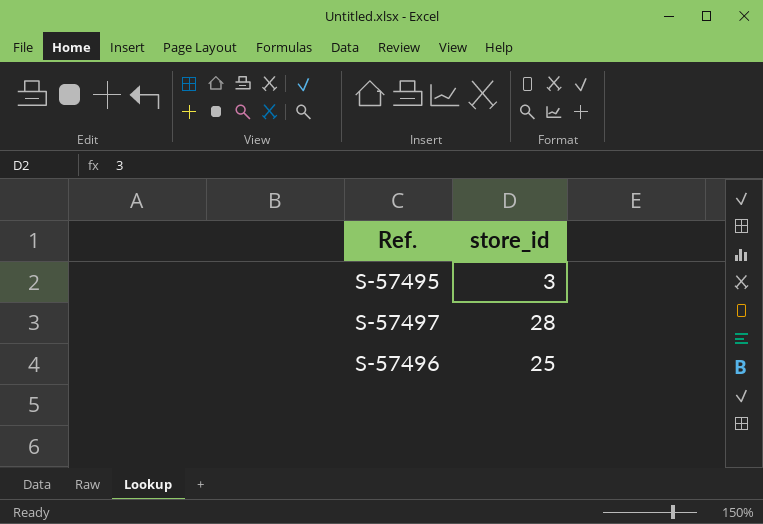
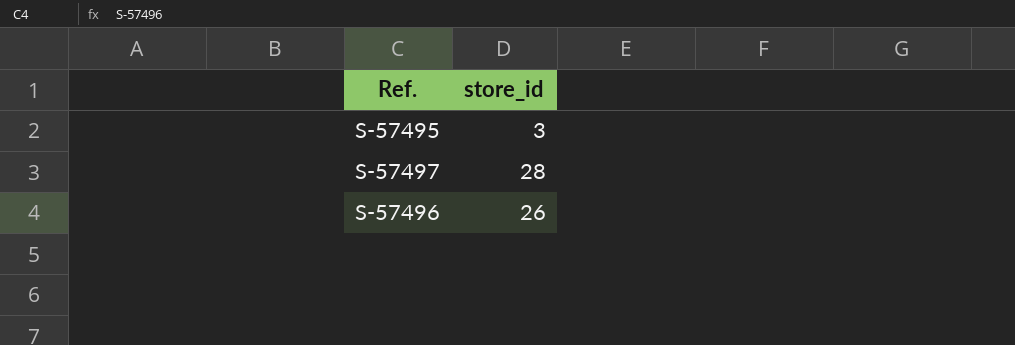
S-57496 | store_id: 25 -> 26

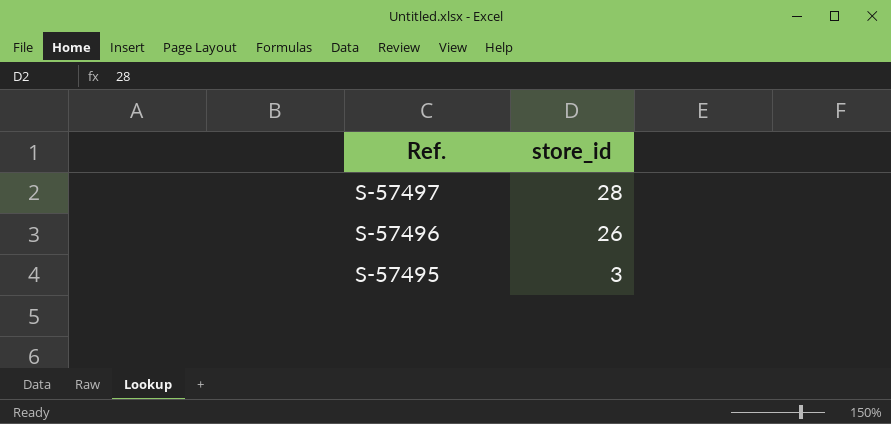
row order: none -> Ref. descending

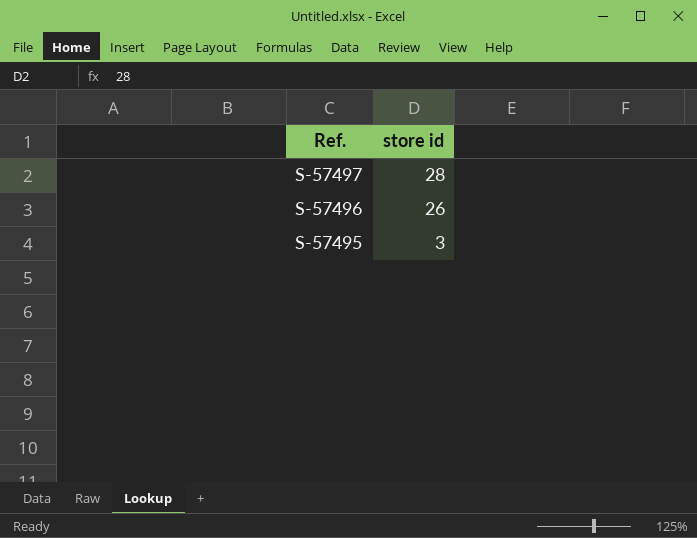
column name: store_id -> store id

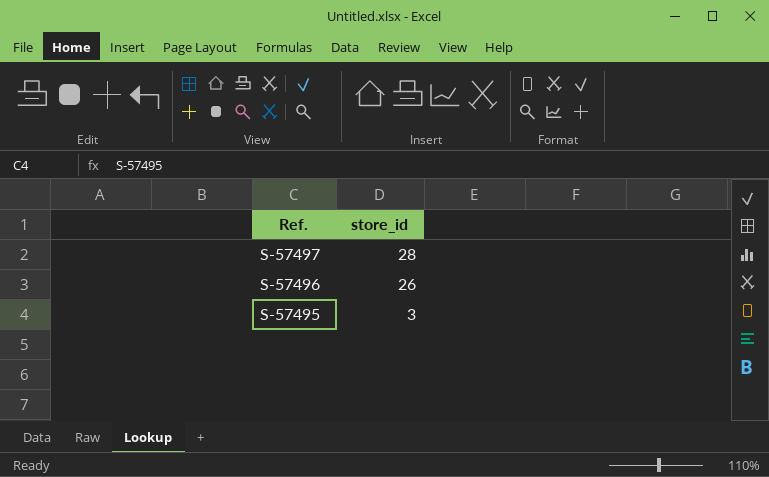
column name: store id -> store_id

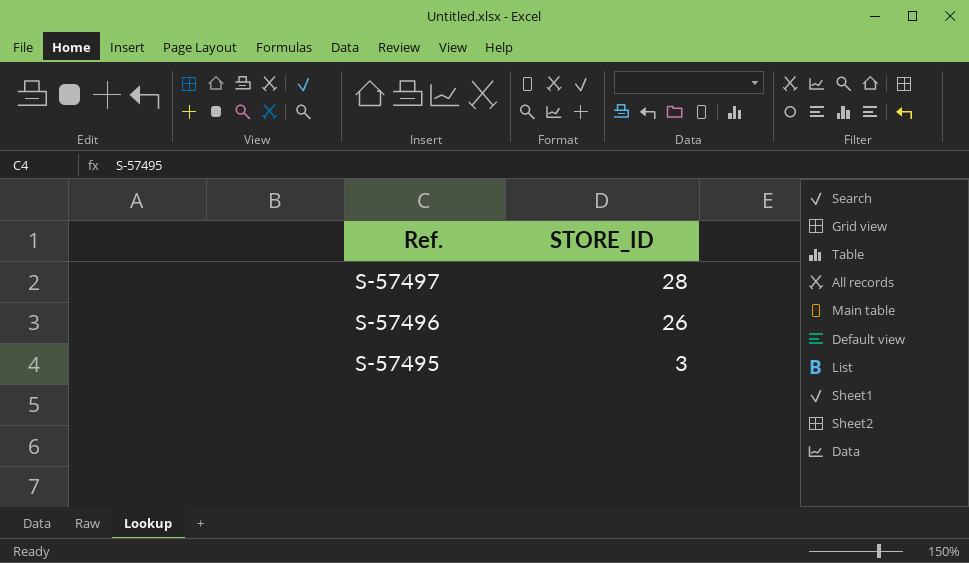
column name: store_id -> STORE_ID

